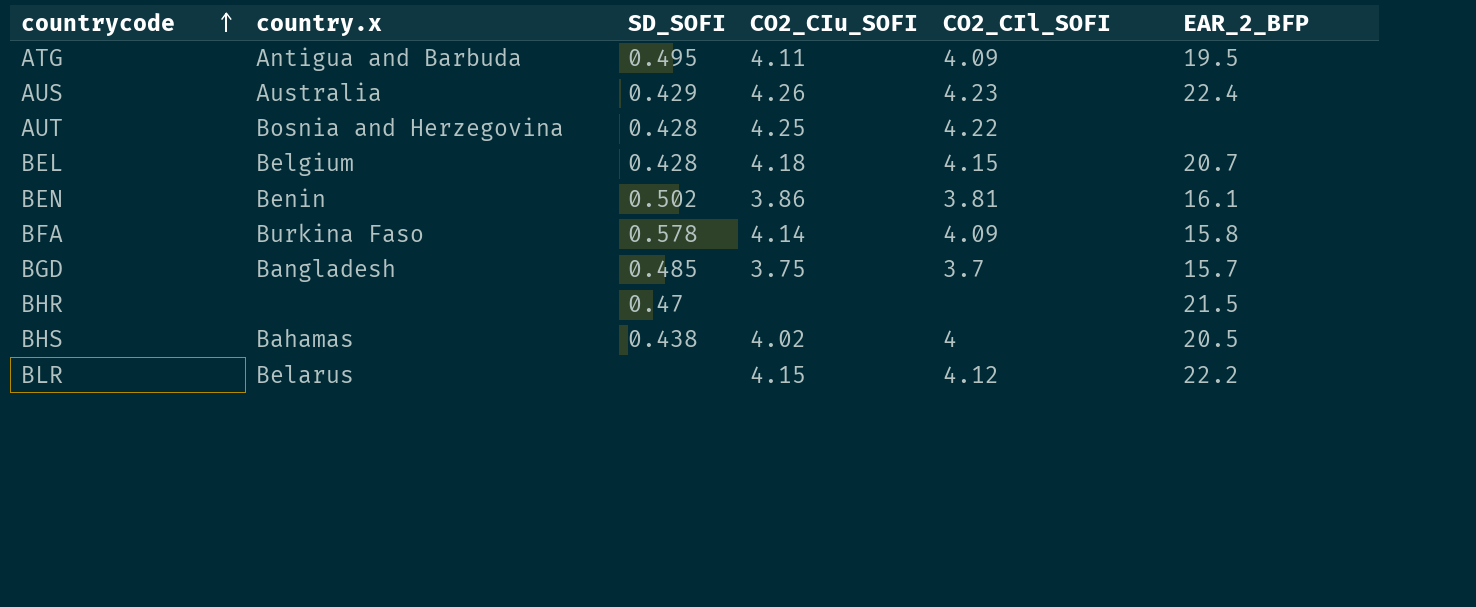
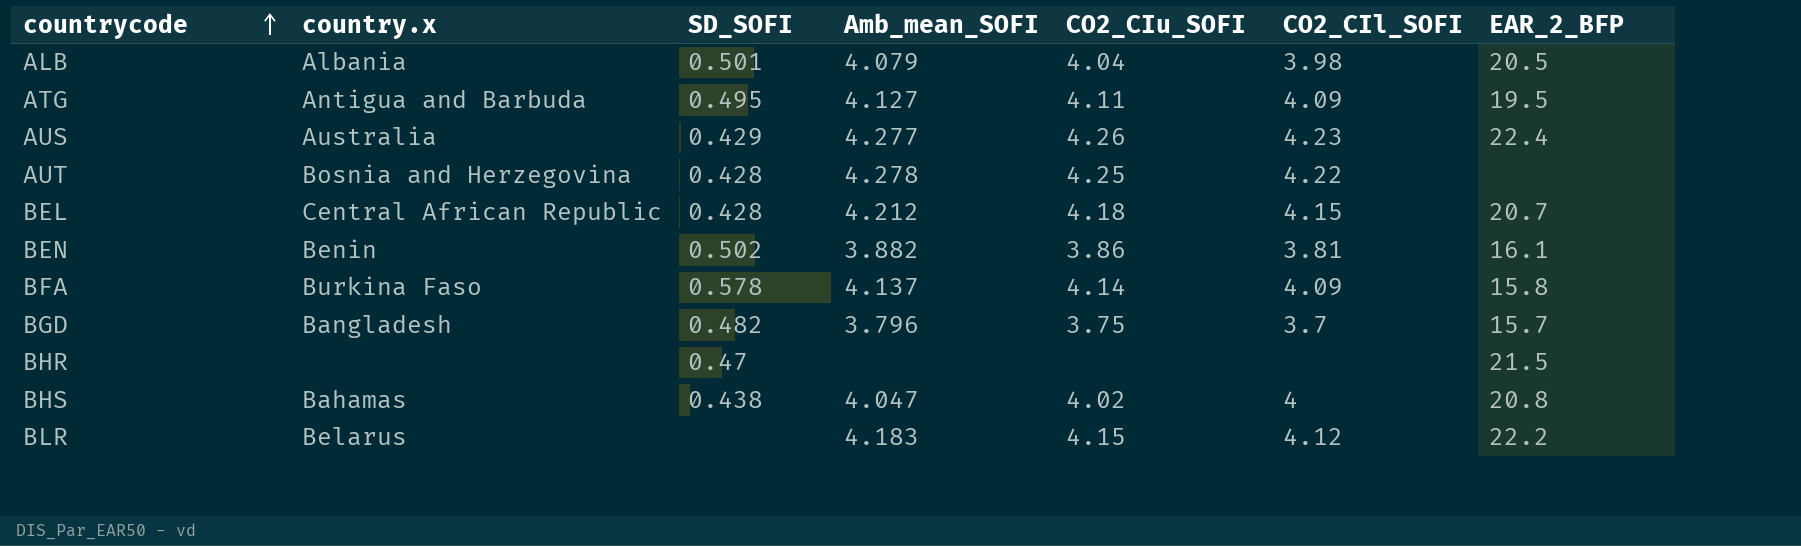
column Amb_mean_SOFI | position: none -> 4
row ALB: none -> Albania | 0.501 | 4.079 | 4.04 | 3.98 | 20.5
BEL | country.x: Belgium -> Central African Republic
BGD | SD_SOFI: 0.485 -> 0.482
BHS | EAR_2_BFP: 20.5 -> 20.8

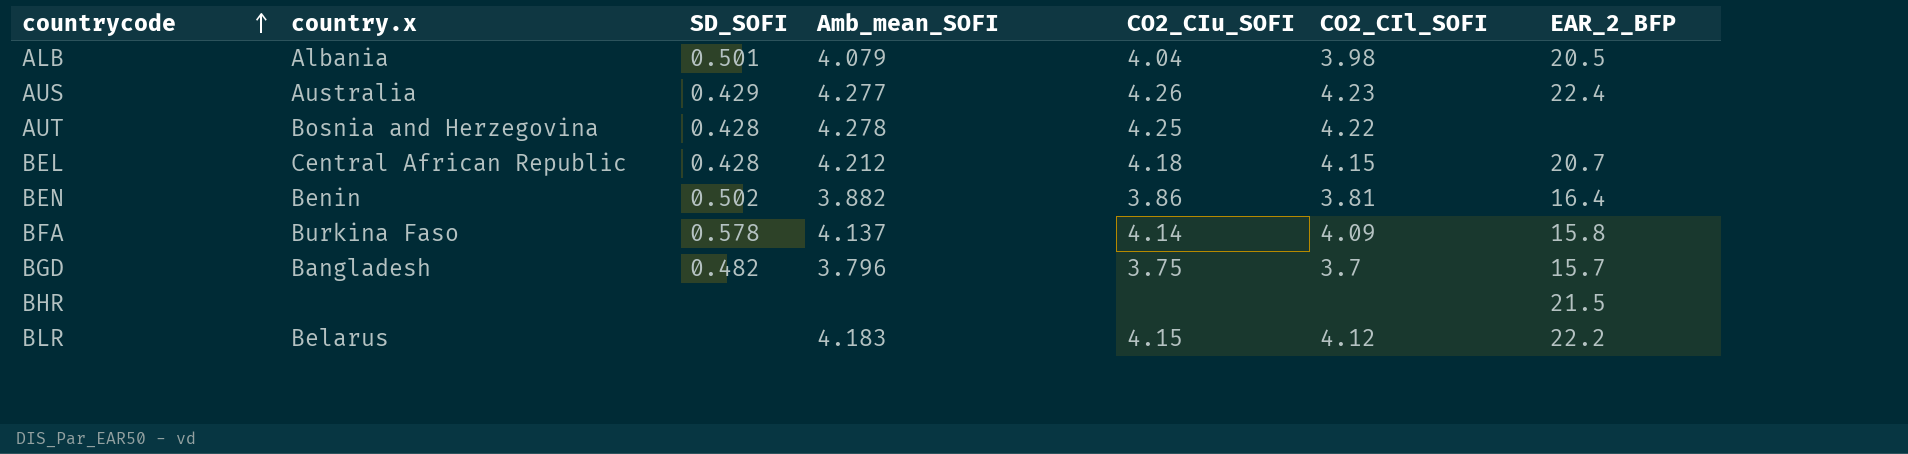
row ATG: Antigua and Barbuda | 0.495 | 4.127 | 4.11 | 4.09 | 19.5 -> none
row BHS: Bahamas | 0.438 | 4.047 | 4.02 | 4 | 20.8 -> none
BEN | EAR_2_BFP: 16.1 -> 16.4
BHR | SD_SOFI: 0.47 -> none

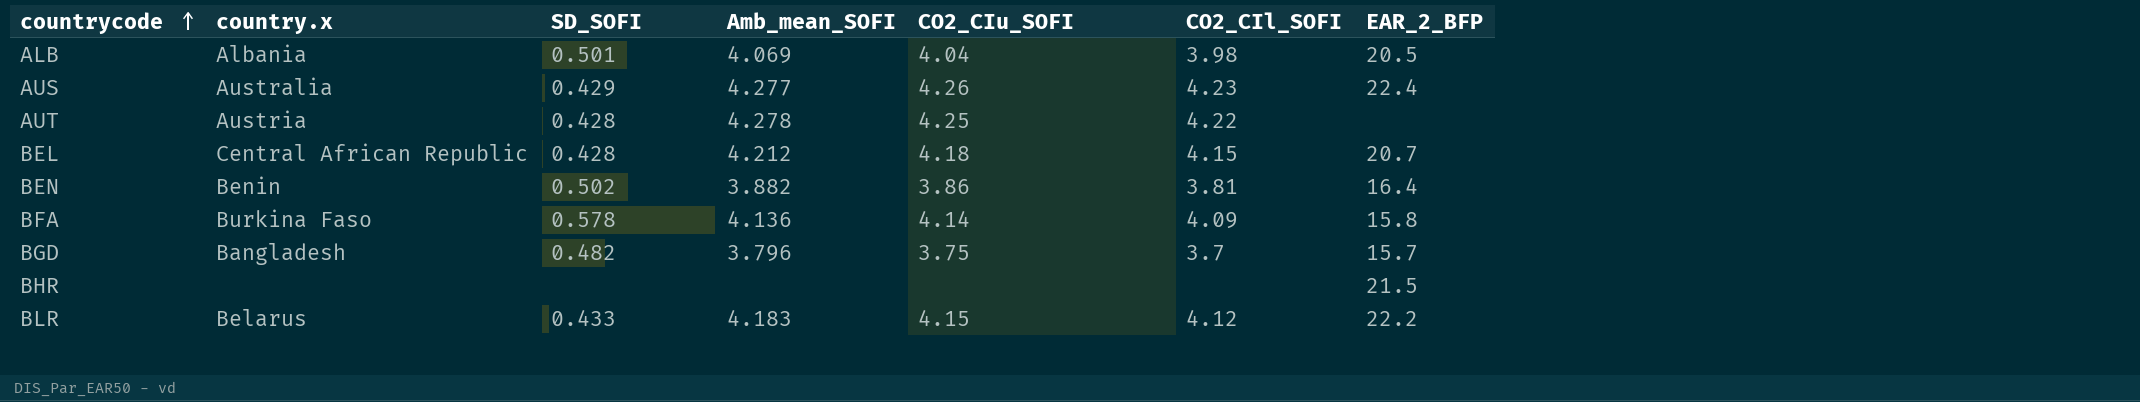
ALB | Amb_mean_SOFI: 4.079 -> 4.069
AUT | country.x: Bosnia and Herzegovina -> Austria
BFA | Amb_mean_SOFI: 4.137 -> 4.136
BLR | SD_SOFI: none -> 0.433

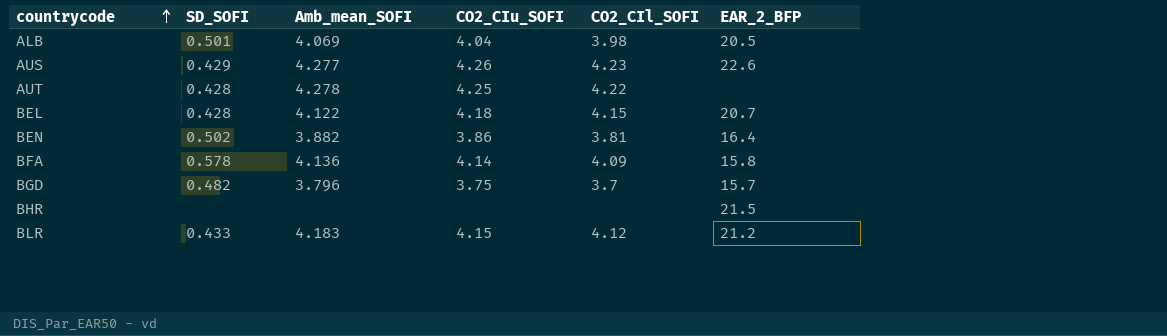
column country.x | position: 2 -> none
AUS | EAR_2_BFP: 22.4 -> 22.6
BEL | Amb_mean_SOFI: 4.212 -> 4.122
BLR | EAR_2_BFP: 22.2 -> 21.2

